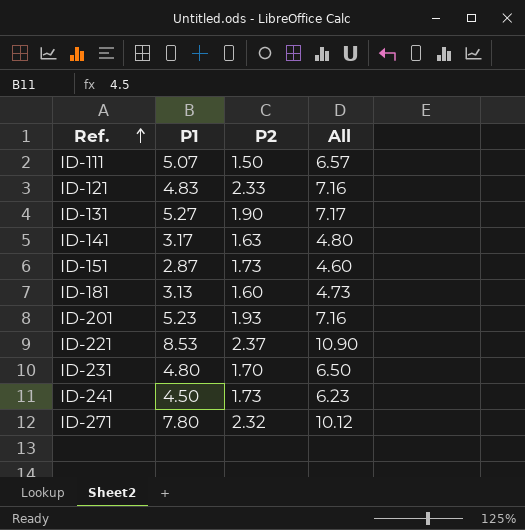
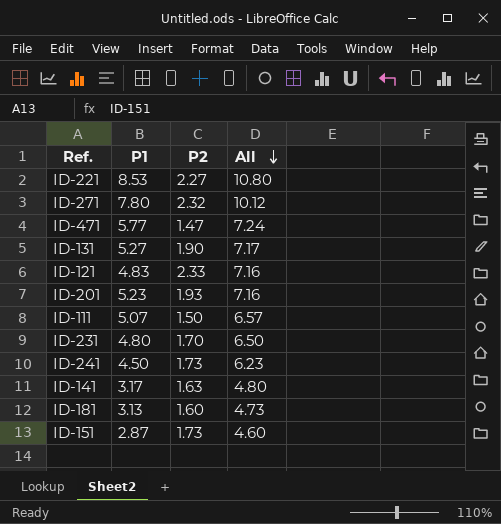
row order: Ref. ascending -> All descending
ID-221 | P2: 2.37 -> 2.27
ID-221 | All: 10.90 -> 10.80
row ID-471: none -> 5.77 | 1.47 | 7.24

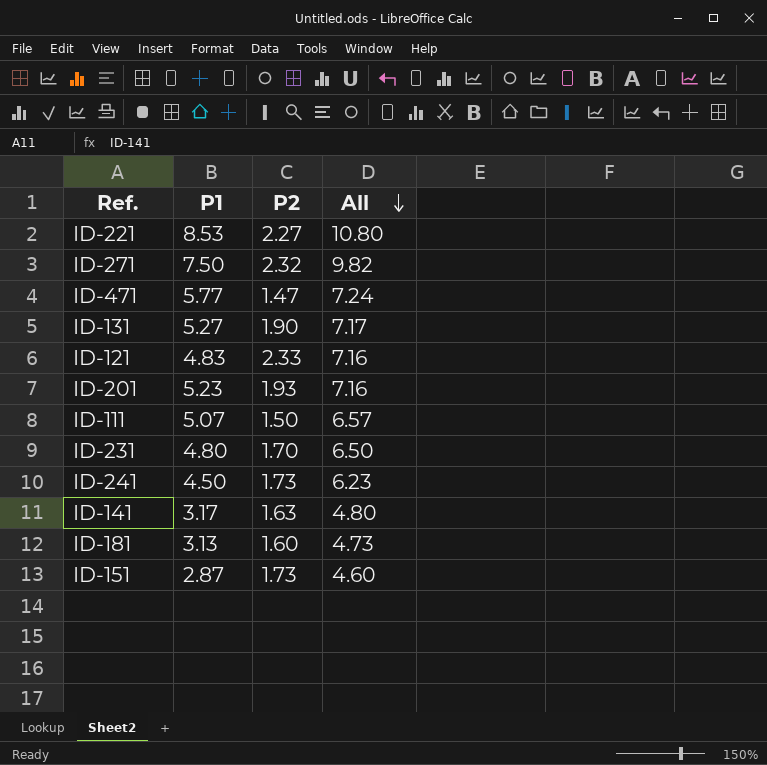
ID-271 | P1: 7.80 -> 7.50
ID-271 | All: 10.12 -> 9.82

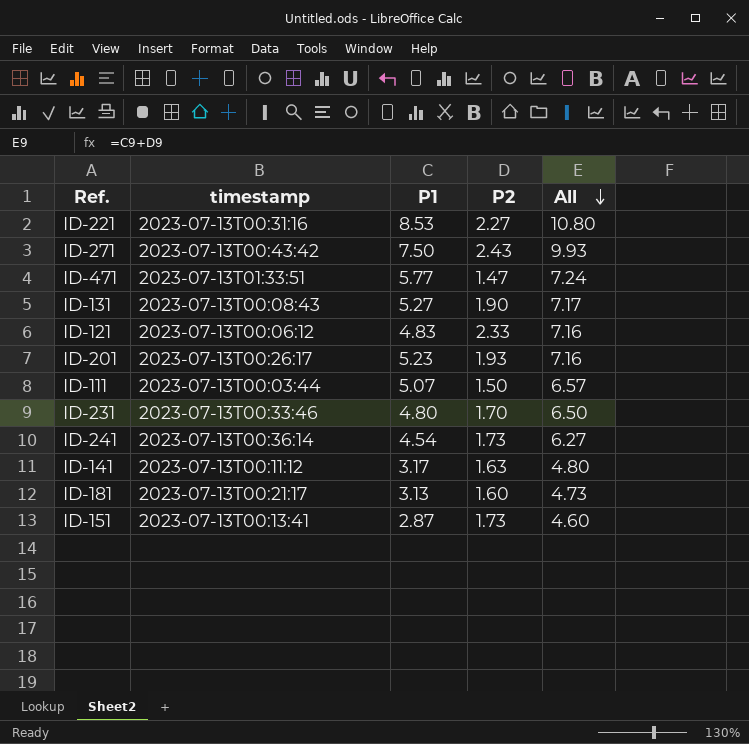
column timestamp | position: none -> 2
ID-271 | P2: 2.32 -> 2.43
ID-271 | All: 9.82 -> 9.93
ID-241 | P1: 4.50 -> 4.54
ID-241 | All: 6.23 -> 6.27

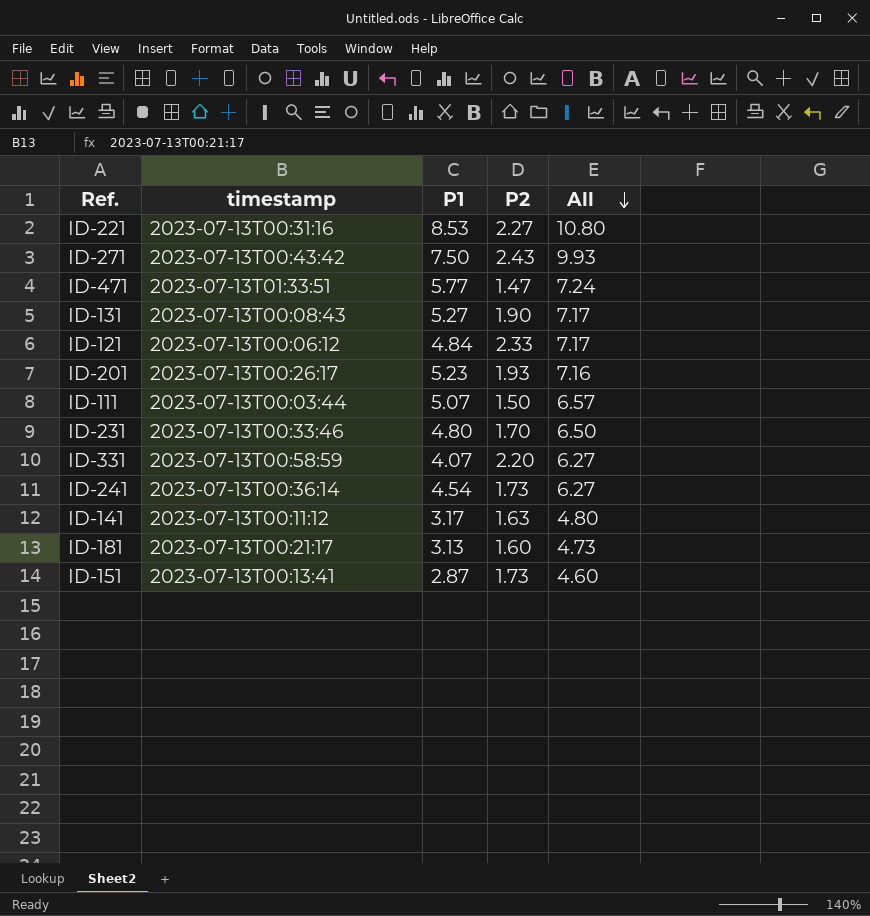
ID-121 | P1: 4.83 -> 4.84
ID-121 | All: 7.16 -> 7.17
row ID-331: none -> 2023-07-13T00:58:59 | 4.07 | 2.20 | 6.27

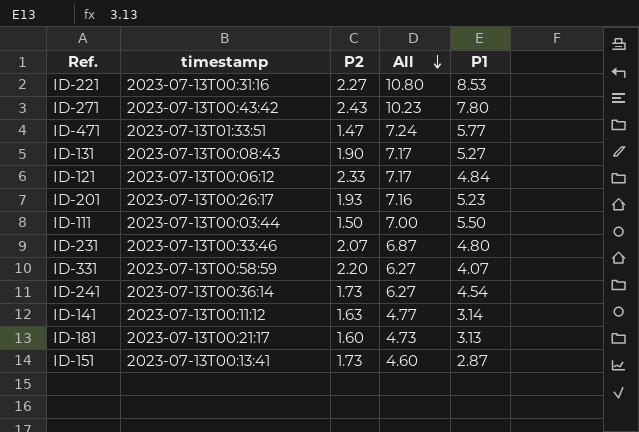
column P1 | position: 3 -> 5
ID-271 | All: 9.93 -> 10.23
ID-271 | P1: 7.50 -> 7.80
ID-111 | All: 6.57 -> 7.00
ID-111 | P1: 5.07 -> 5.50
ID-231 | P2: 1.70 -> 2.07
ID-231 | All: 6.50 -> 6.87
ID-141 | All: 4.80 -> 4.77
ID-141 | P1: 3.17 -> 3.14

